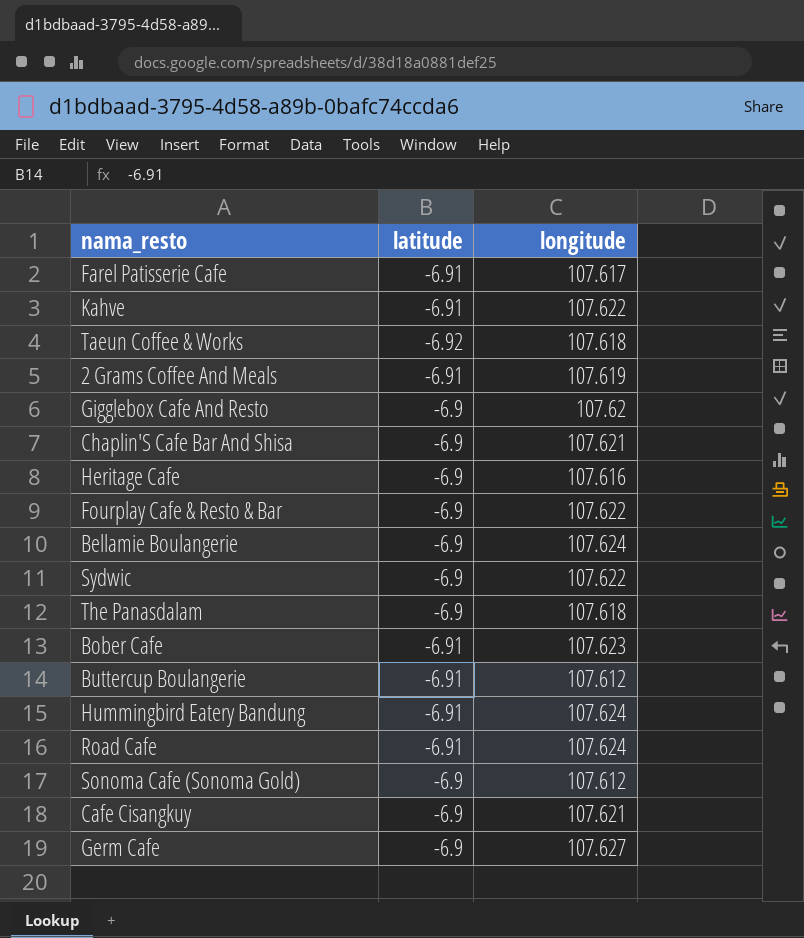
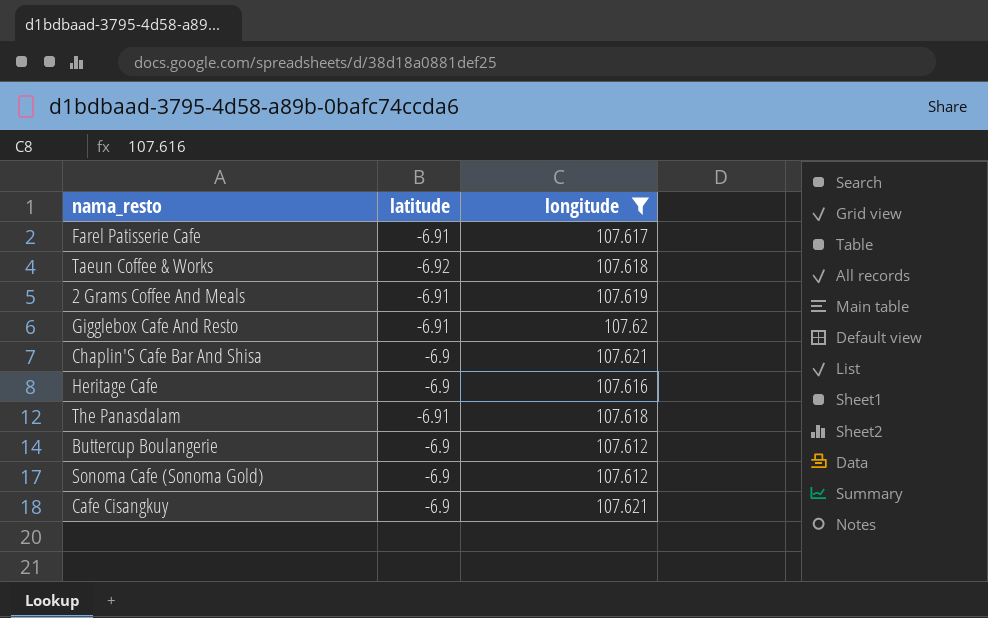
filter: none -> longitude <= 107.621
Gigglebox Cafe And Resto | latitude: -6.9 -> -6.91
The Panasdalam | latitude: -6.9 -> -6.91
Buttercup Boulangerie | latitude: -6.91 -> -6.9

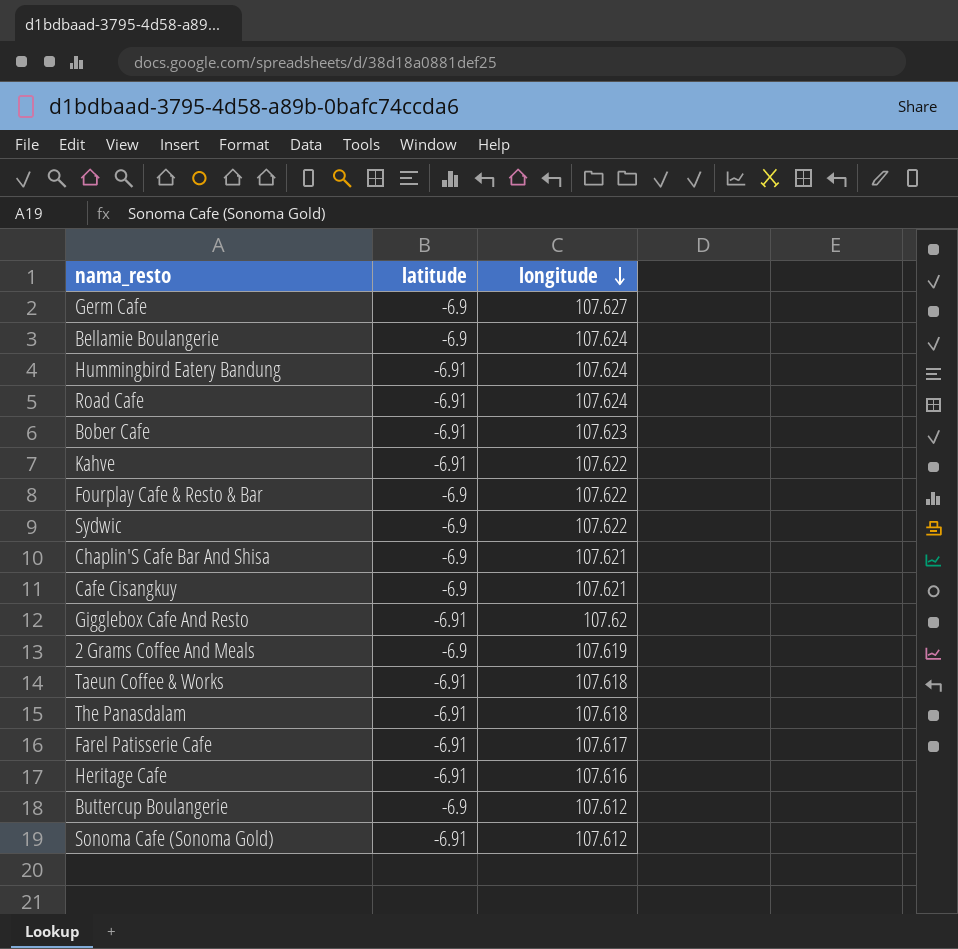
filter: longitude <= 107.621 -> none
row order: none -> longitude descending
2 Grams Coffee And Meals | latitude: -6.91 -> -6.9
Taeun Coffee & Works | latitude: -6.92 -> -6.91
Heritage Cafe | latitude: -6.9 -> -6.91
Sonoma Cafe (Sonoma Gold) | latitude: -6.9 -> -6.91

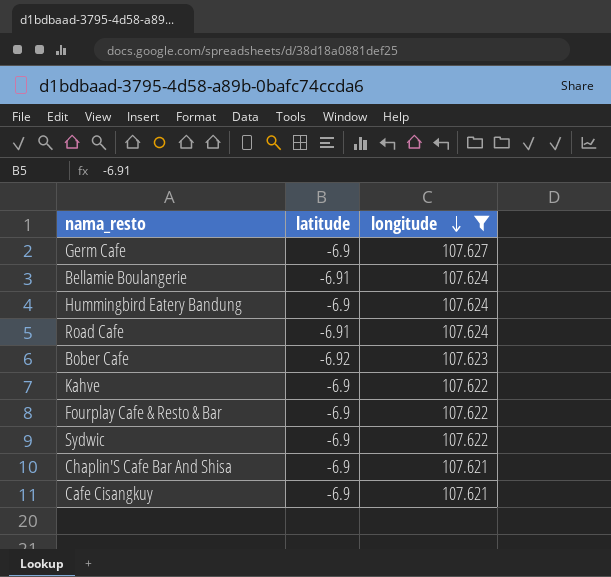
filter: none -> longitude >= 107.621
Bellamie Boulangerie | latitude: -6.9 -> -6.91
Hummingbird Eatery Bandung | latitude: -6.91 -> -6.9
Bober Cafe | latitude: -6.91 -> -6.92
Kahve | latitude: -6.91 -> -6.9

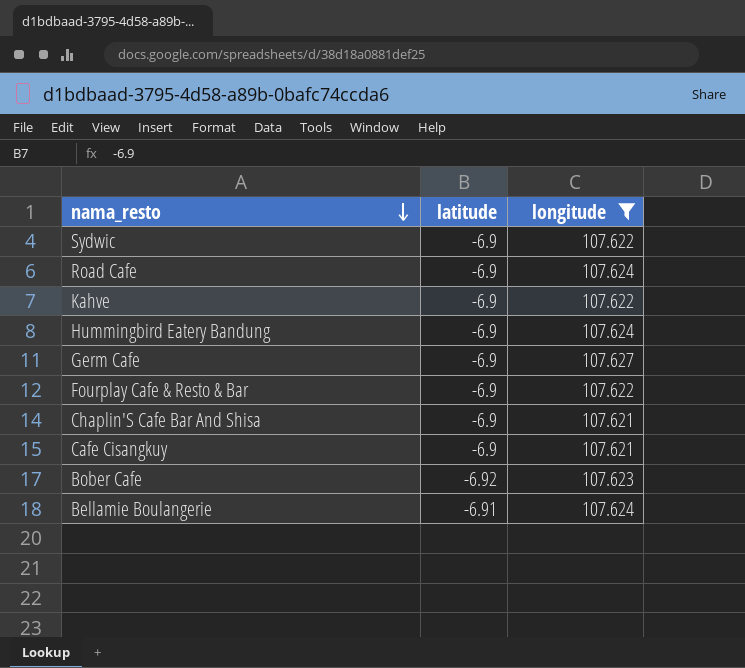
row order: longitude descending -> nama_resto descending
Road Cafe | latitude: -6.91 -> -6.9

